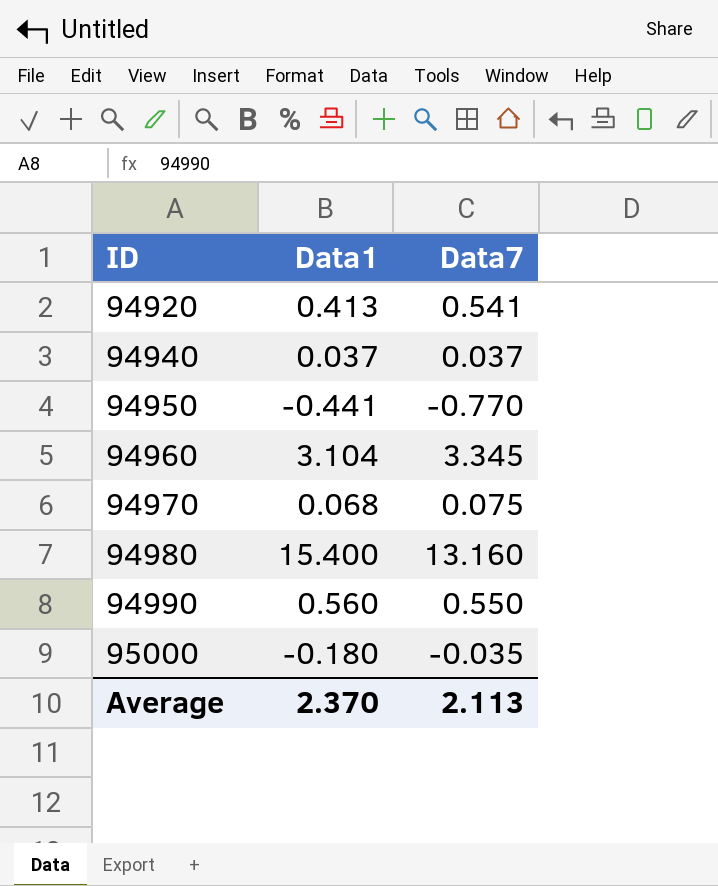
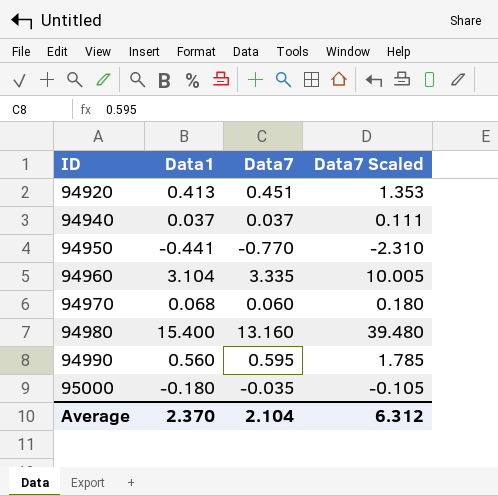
column Data7 Scaled | formula: none -> [Data7] * 3
94920 | Data7: 0.541 -> 0.451
94960 | Data7: 3.345 -> 3.335
94970 | Data7: 0.075 -> 0.060
94990 | Data7: 0.550 -> 0.595
Average | Data7: 2.113 -> 2.104

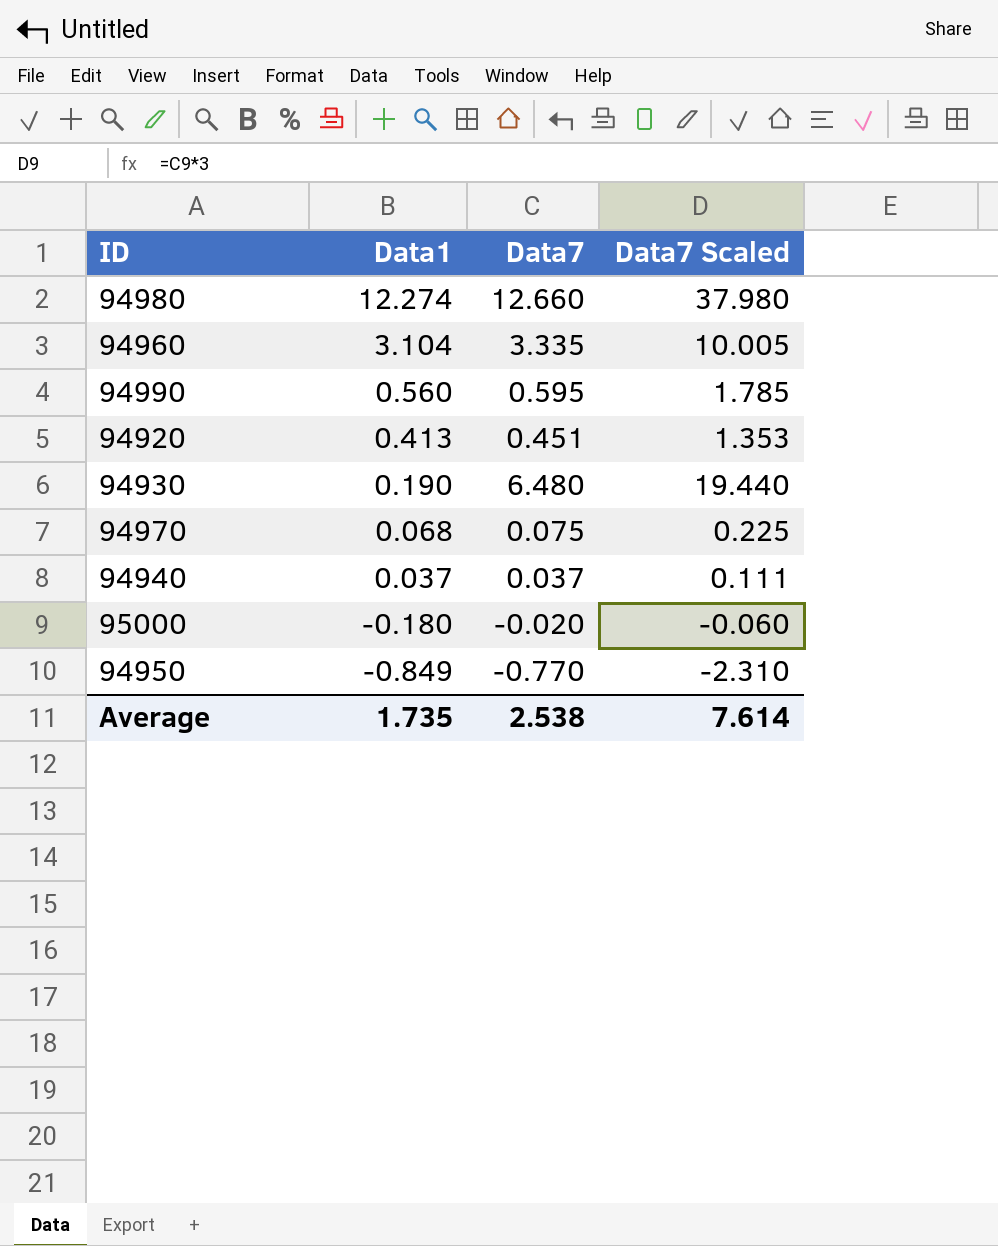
row order: ID ascending -> Data1 descending
94980 | Data1: 15.400 -> 12.274
94980 | Data7: 13.160 -> 12.660
94980 | Data7 Scaled: 39.480 -> 37.980
row 94930: none -> 0.190 | 6.480 | 19.440
94970 | Data7: 0.060 -> 0.075
94970 | Data7 Scaled: 0.180 -> 0.225
95000 | Data7: -0.035 -> -0.020
95000 | Data7 Scaled: -0.105 -> -0.060
94950 | Data1: -0.441 -> -0.849
Average | Data1: 2.370 -> 1.735
Average | Data7: 2.104 -> 2.538
Average | Data7 Scaled: 6.312 -> 7.614

